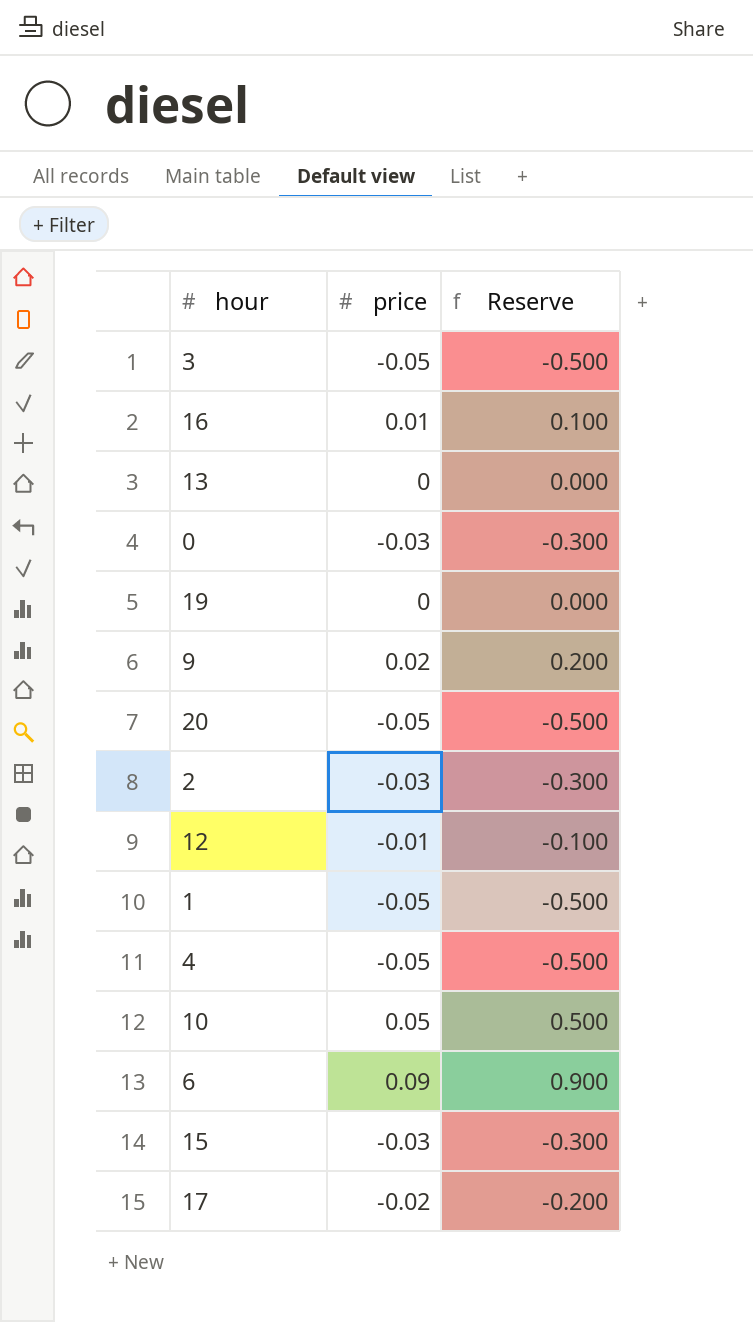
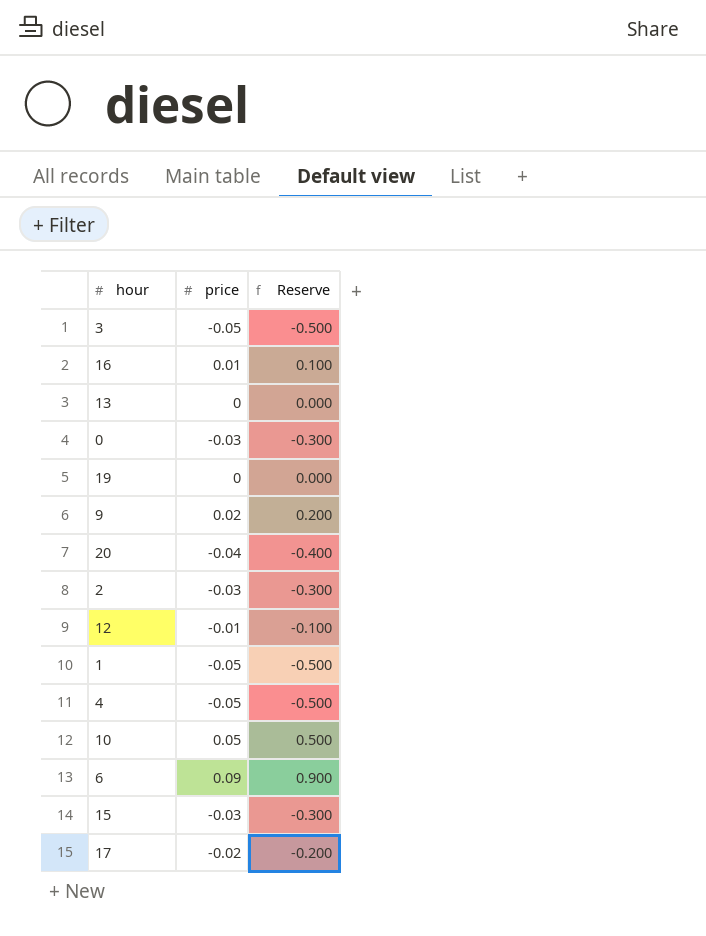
20 | price: -0.05 -> -0.04
20 | Reserve: -0.500 -> -0.400

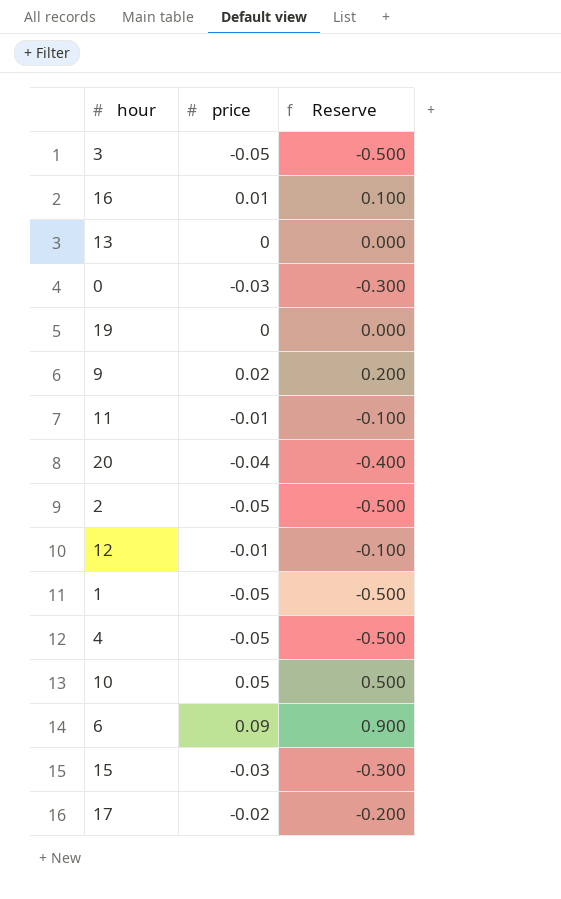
row 11: none -> -0.01 | -0.100
2 | price: -0.03 -> -0.05
2 | Reserve: -0.300 -> -0.500

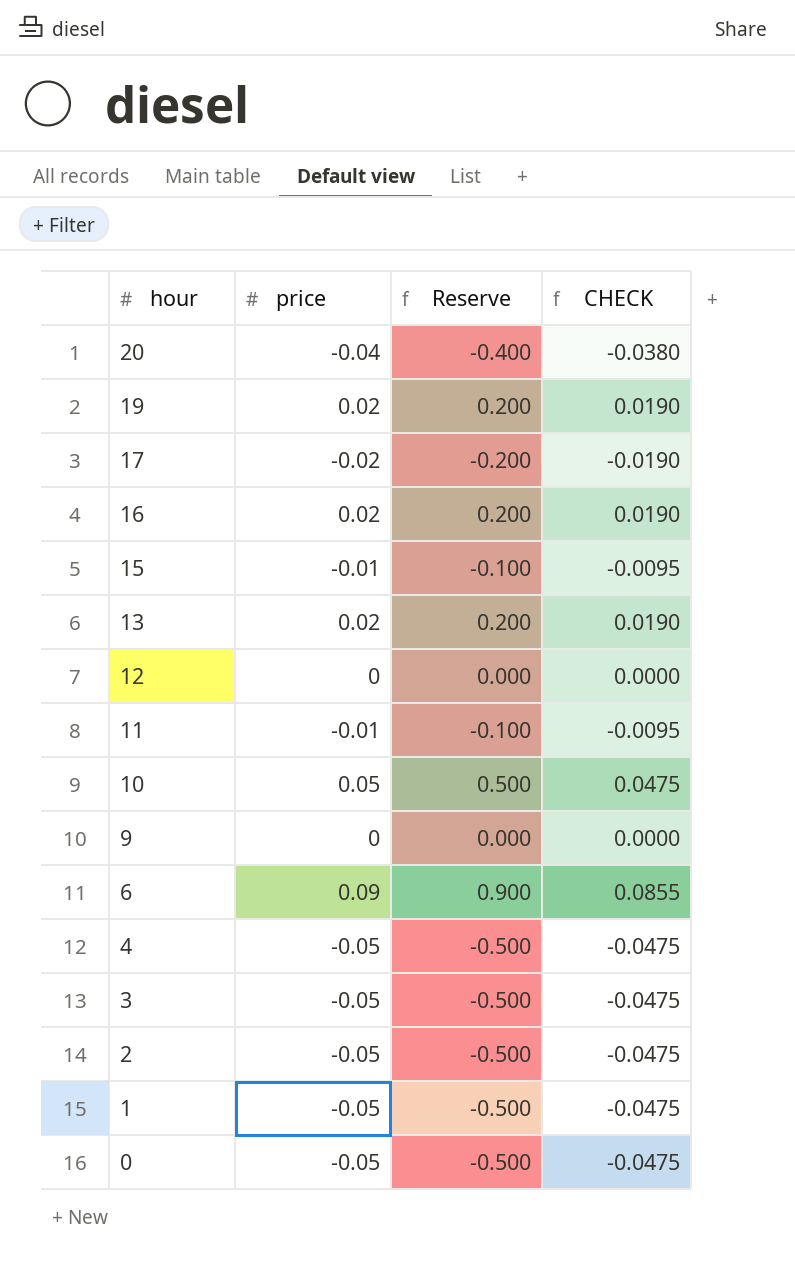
row order: none -> hour descending
column CHECK | formula: none -> [price] * 0.95
19 | price: 0 -> 0.02
19 | Reserve: 0.000 -> 0.200
16 | price: 0.01 -> 0.02
16 | Reserve: 0.100 -> 0.200
15 | price: -0.03 -> -0.01
15 | Reserve: -0.300 -> -0.100
13 | price: 0 -> 0.02
13 | Reserve: 0.000 -> 0.200
12 | price: -0.01 -> 0
12 | Reserve: -0.100 -> 0.000
9 | price: 0.02 -> 0
9 | Reserve: 0.200 -> 0.000
0 | price: -0.03 -> -0.05
0 | Reserve: -0.300 -> -0.500

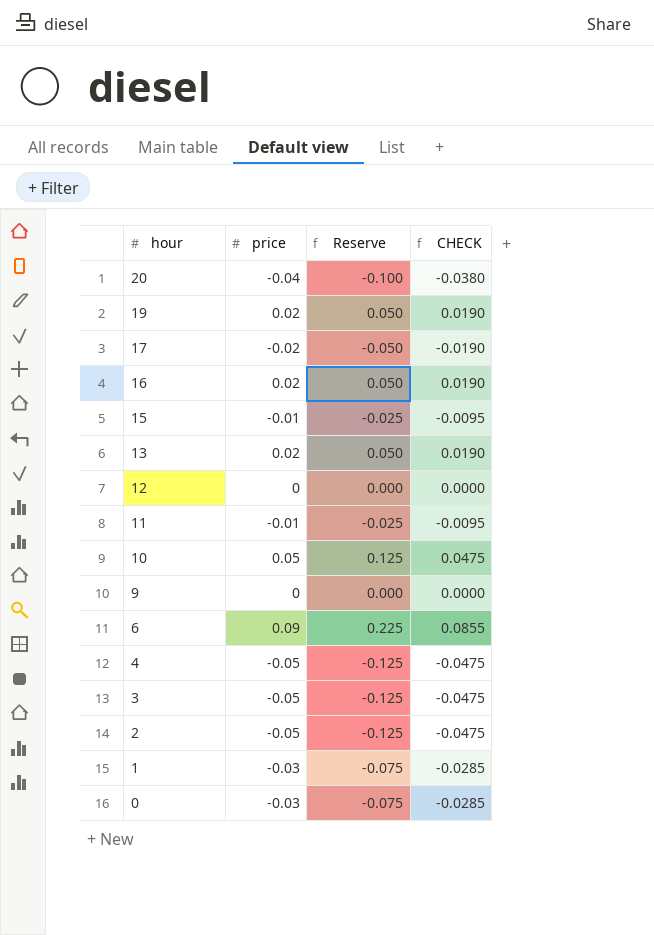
column Reserve | formula: [price] * 10 -> [price] * 2.5
1 | price: -0.05 -> -0.03
1 | CHECK: -0.0475 -> -0.0285
0 | price: -0.05 -> -0.03
0 | CHECK: -0.0475 -> -0.0285

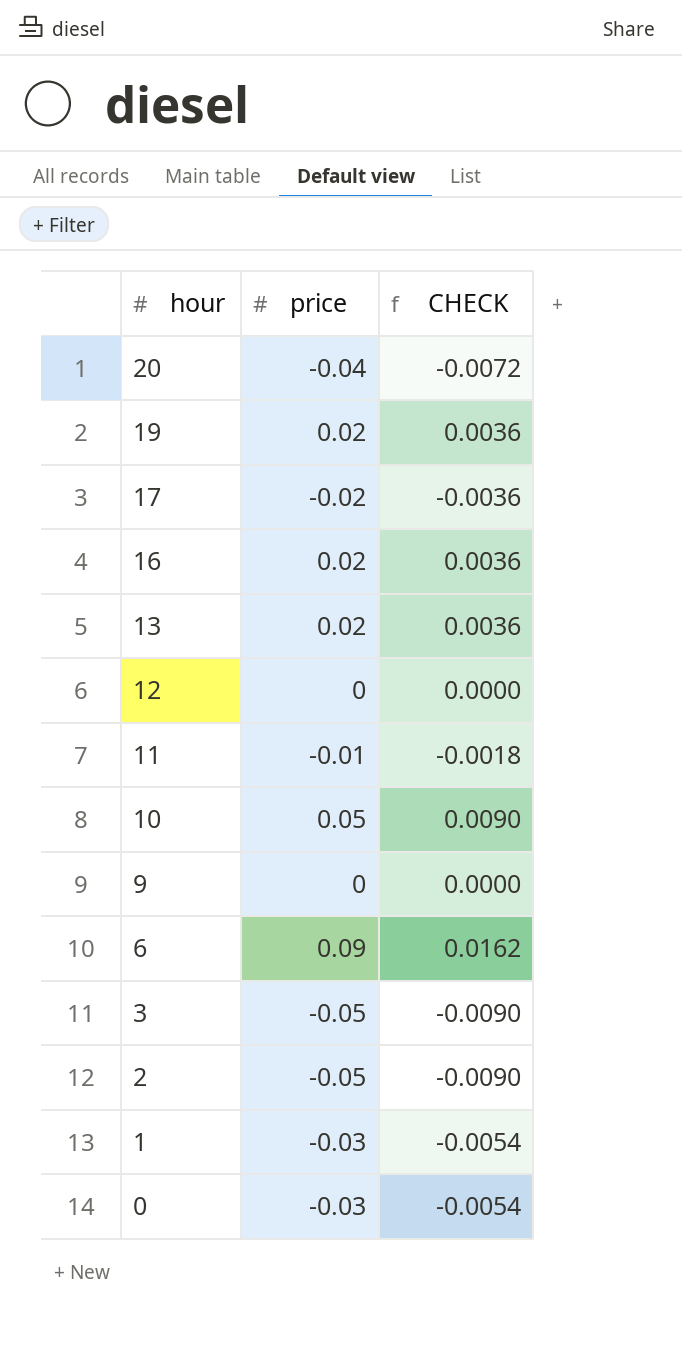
column Reserve | formula: [price] * 2.5 -> none
column CHECK | formula: [price] * 0.95 -> [price] * 0.18
row 15: -0.01 | -0.025 | -0.0095 -> none
row 4: -0.05 | -0.125 | -0.0475 -> none

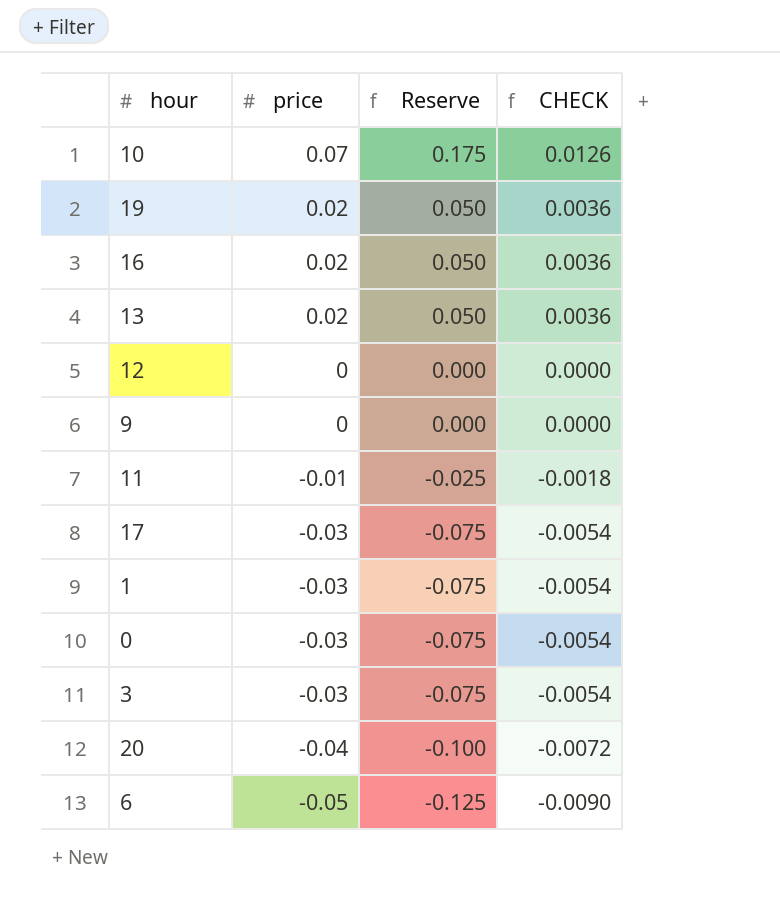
row order: hour descending -> price descending
column Reserve | formula: none -> [price] * 2.5
row 2: -0.05 | -0.0090 -> none
10 | price: 0.05 -> 0.07
10 | CHECK: 0.0090 -> 0.0126
17 | price: -0.02 -> -0.03
17 | CHECK: -0.0036 -> -0.0054
3 | price: -0.05 -> -0.03
3 | CHECK: -0.0090 -> -0.0054
6 | price: 0.09 -> -0.05
6 | CHECK: 0.0162 -> -0.0090

